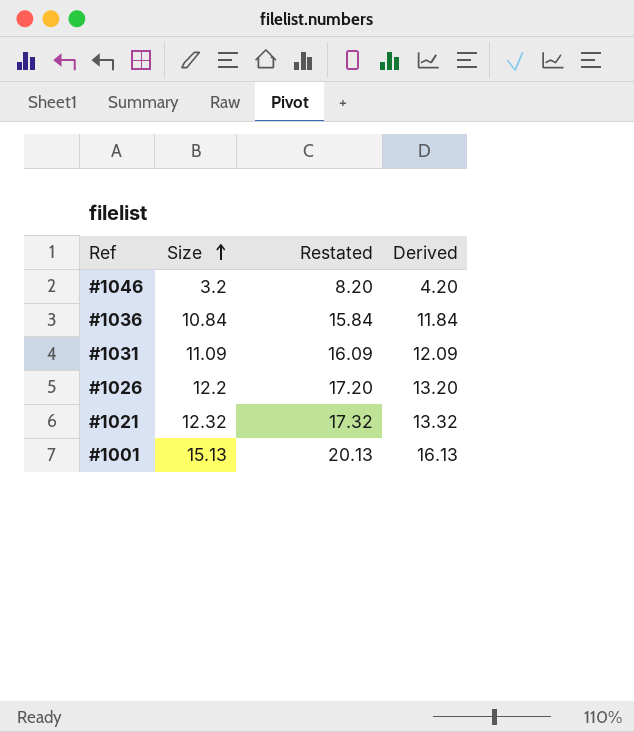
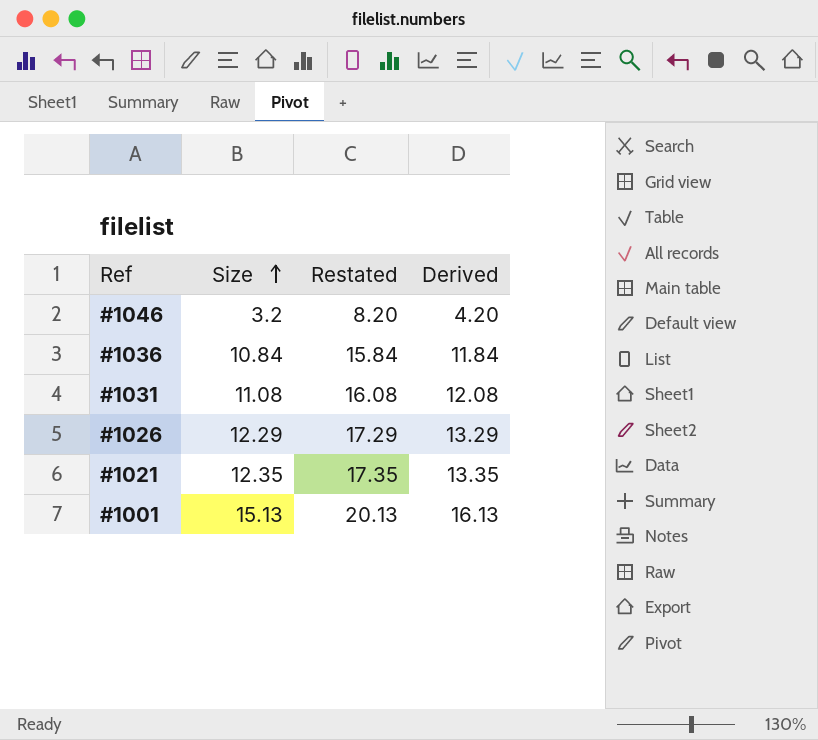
#1031 | Size: 11.09 -> 11.08
#1031 | Restated: 16.09 -> 16.08
#1031 | Derived: 12.09 -> 12.08
#1026 | Size: 12.2 -> 12.29
#1026 | Restated: 17.20 -> 17.29
#1026 | Derived: 13.20 -> 13.29
#1021 | Size: 12.32 -> 12.35
#1021 | Restated: 17.32 -> 17.35
#1021 | Derived: 13.32 -> 13.35

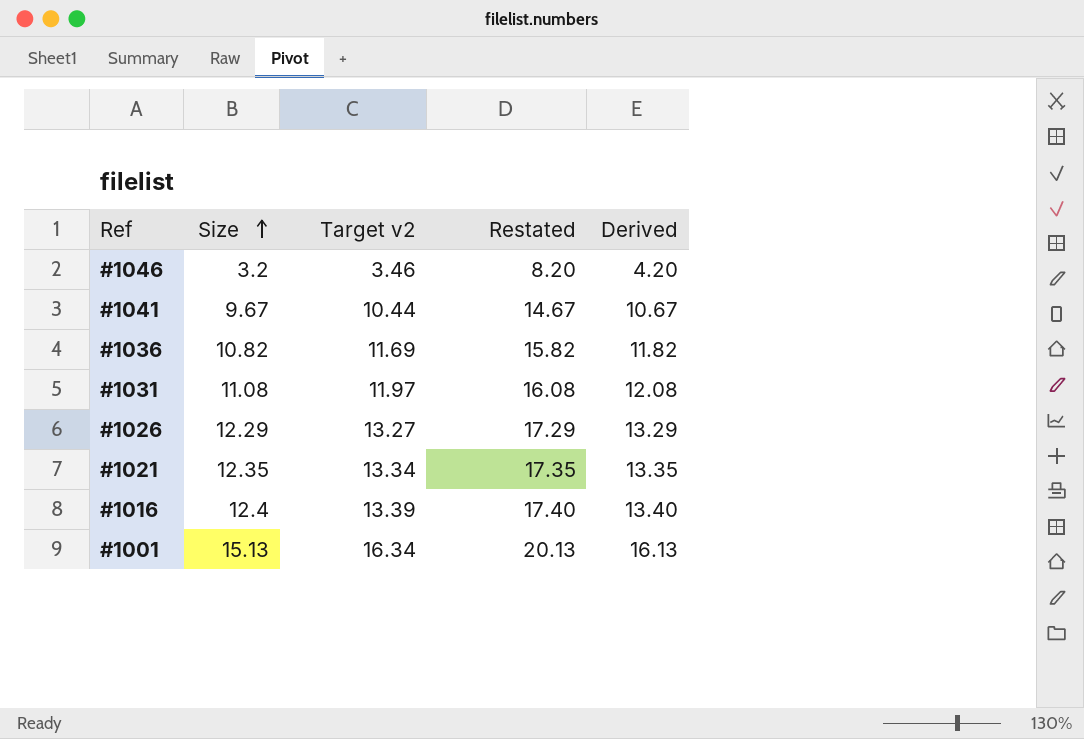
column Target v2 | formula: none -> [Size] * 1.08
row #1041: none -> 9.67 | 10.44 | 14.67 | 10.67
#1036 | Size: 10.84 -> 10.82
#1036 | Restated: 15.84 -> 15.82
#1036 | Derived: 11.84 -> 11.82
row #1016: none -> 12.4 | 13.39 | 17.40 | 13.40

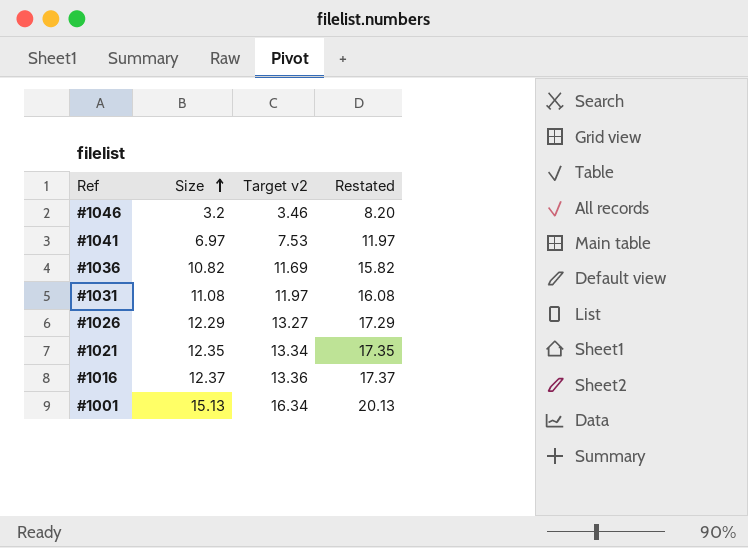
column Derived | formula: [Size] + 1 -> none
#1041 | Size: 9.67 -> 6.97
#1041 | Target v2: 10.44 -> 7.53
#1041 | Restated: 14.67 -> 11.97
#1016 | Size: 12.4 -> 12.37
#1016 | Target v2: 13.39 -> 13.36
#1016 | Restated: 17.40 -> 17.37

